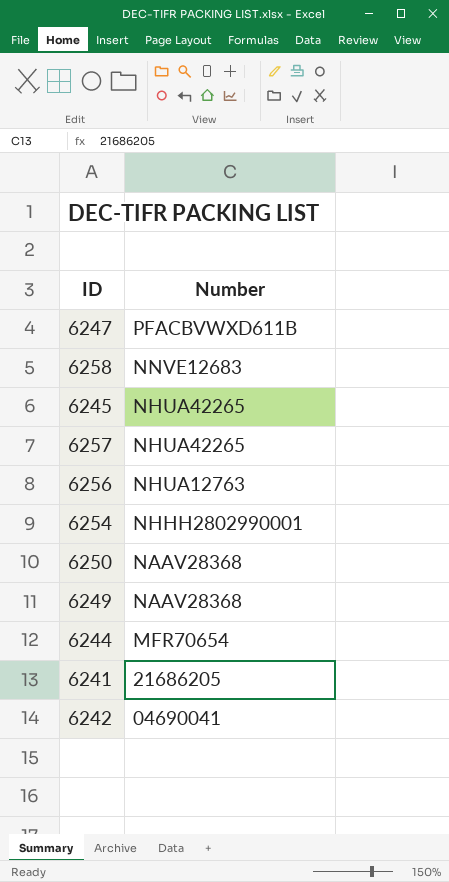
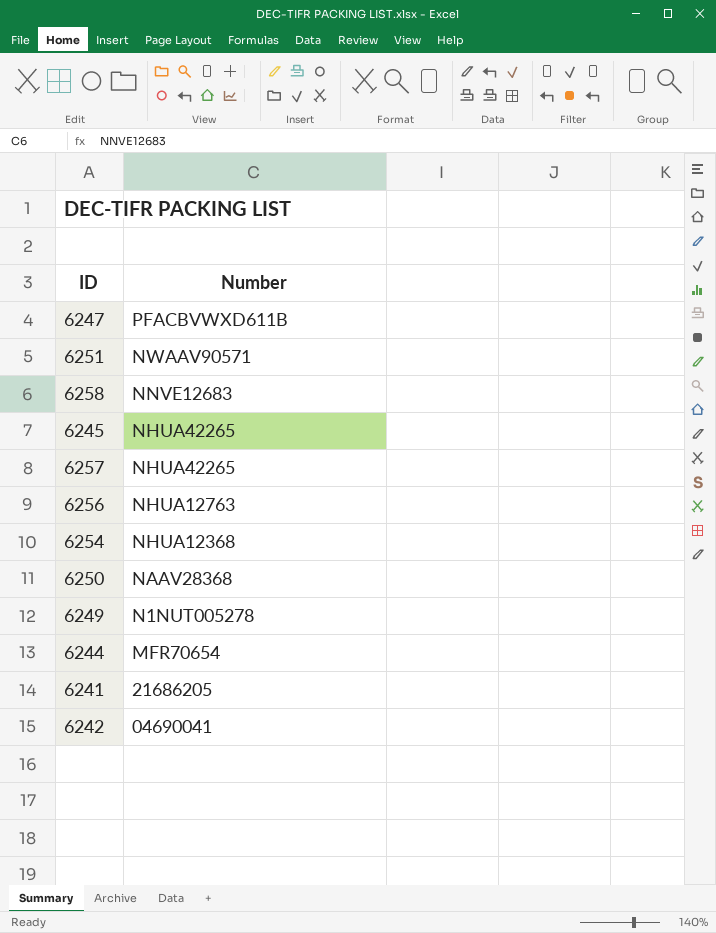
row 6251: none -> NWAAV90571
6254 | Number: NHHH2802990001 -> NHUA12368
6249 | Number: NAAV28368 -> N1NUT005278

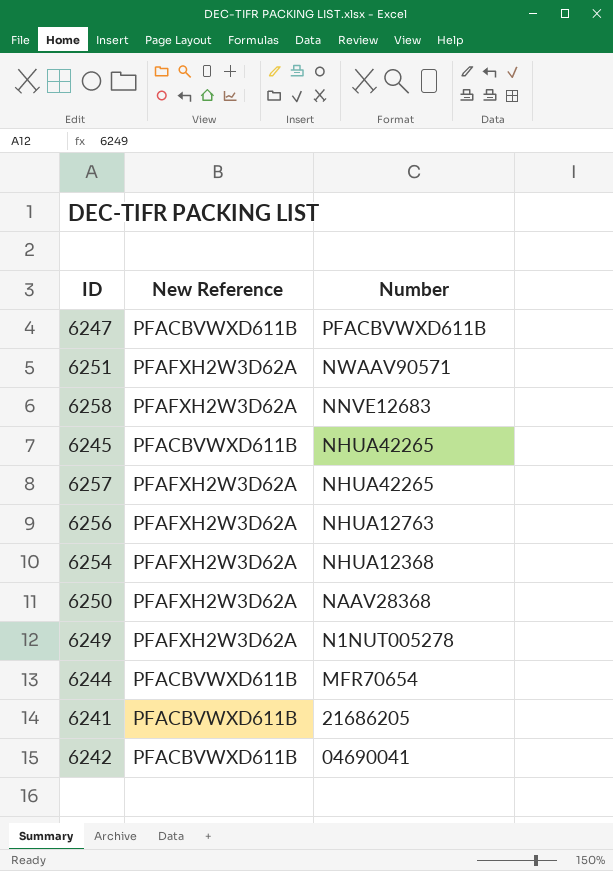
column New Reference | position: none -> 2

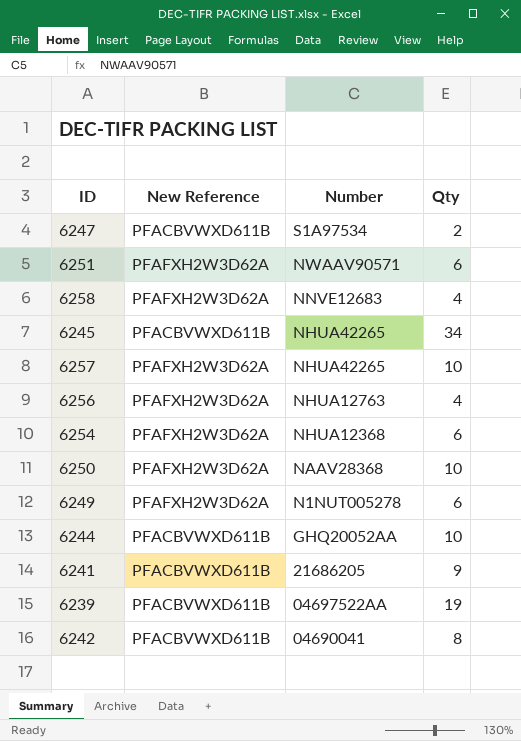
column Qty | position: none -> 4
6247 | Number: PFACBVWXD611B -> S1A97534
6244 | Number: MFR70654 -> GHQ20052AA
row 6239: none -> PFACBVWXD611B | 04697522AA | 19

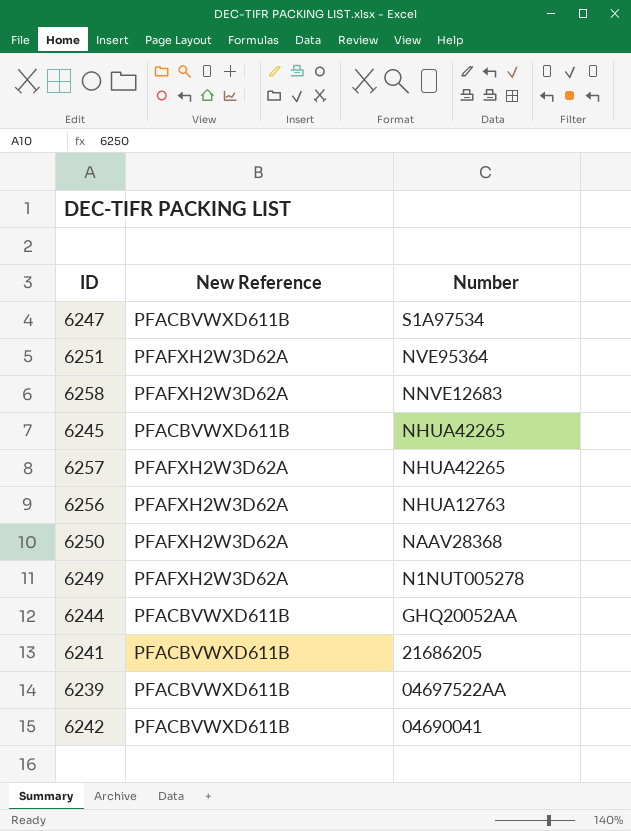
column Qty | position: 4 -> none
row 6254: PFAFXH2W3D62A | NHUA12368 | 6 -> none
6251 | Number: NWAAV90571 -> NVE95364

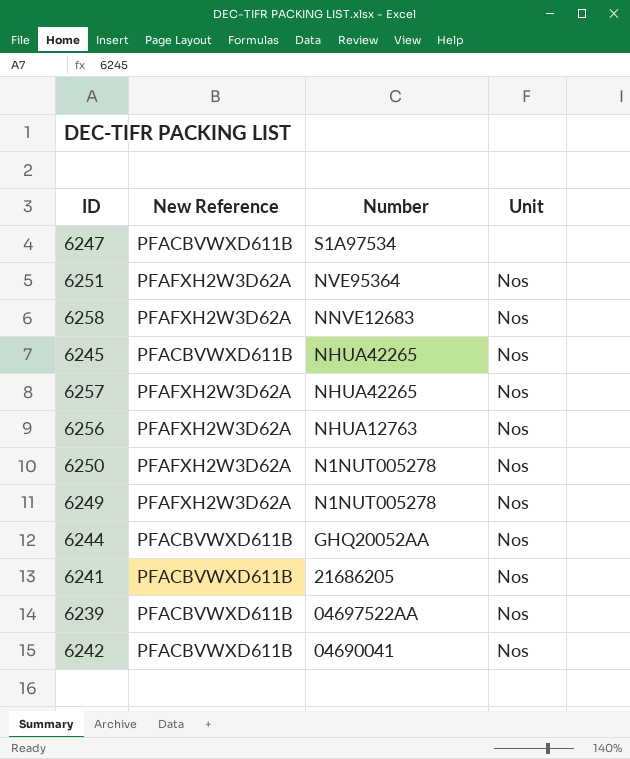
column Unit | position: none -> 4
6250 | Number: NAAV28368 -> N1NUT005278

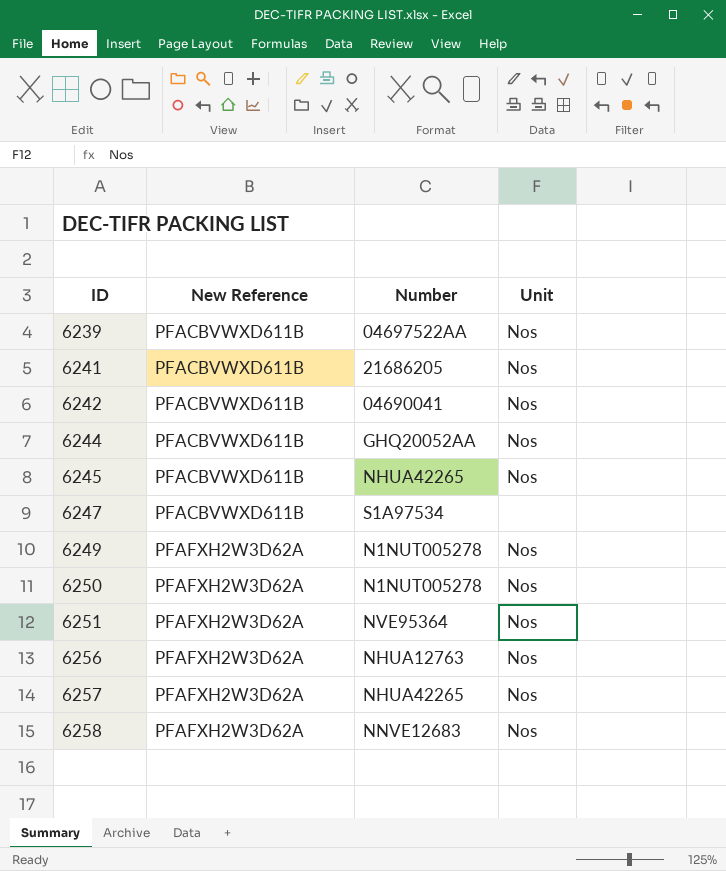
row order: Number descending -> ID ascending

